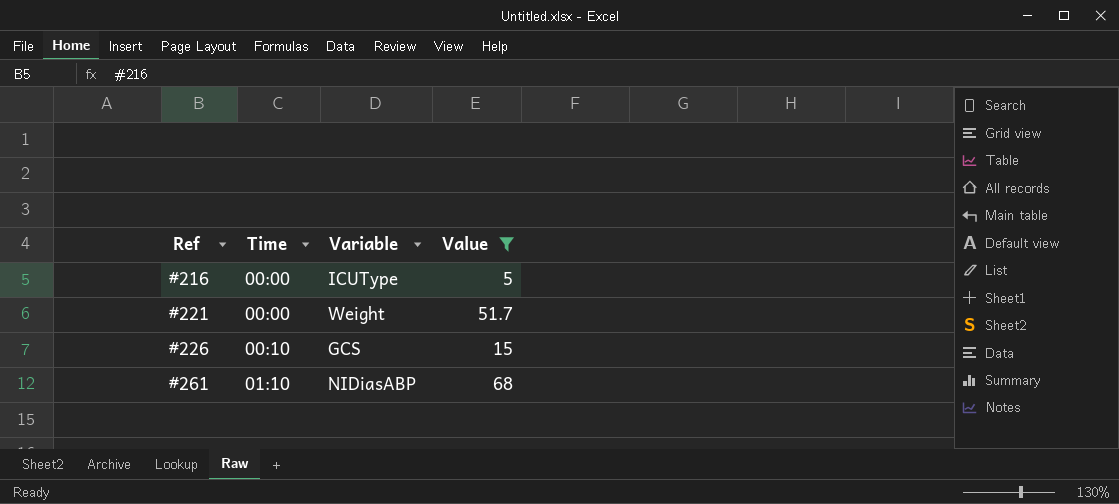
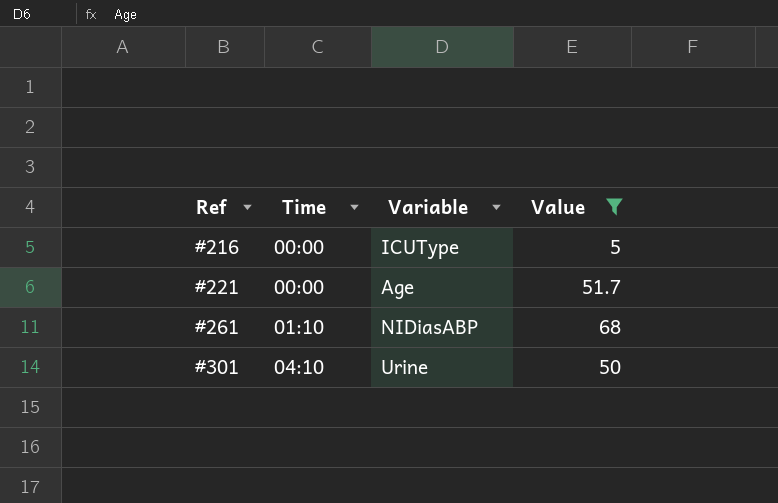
row #226: 00:10 | GCS | 15 -> none
#221 | Variable: Weight -> Age
row #301: none -> 04:10 | Urine | 50

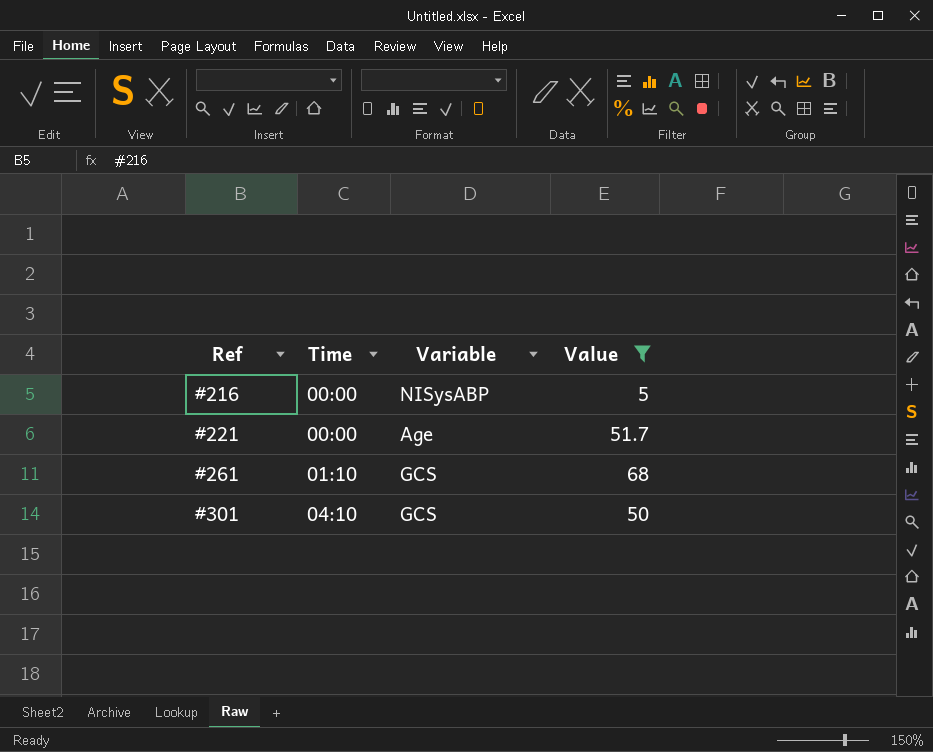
#216 | Variable: ICUType -> NISysABP
#261 | Variable: NIDiasABP -> GCS
#301 | Variable: Urine -> GCS

